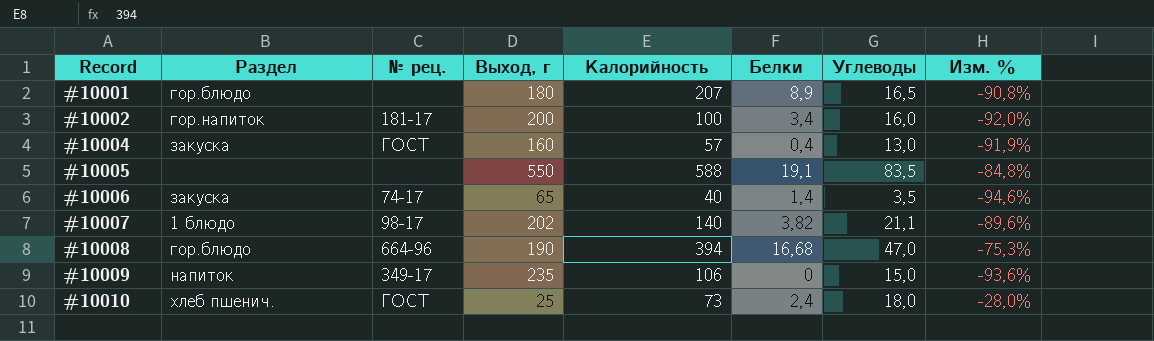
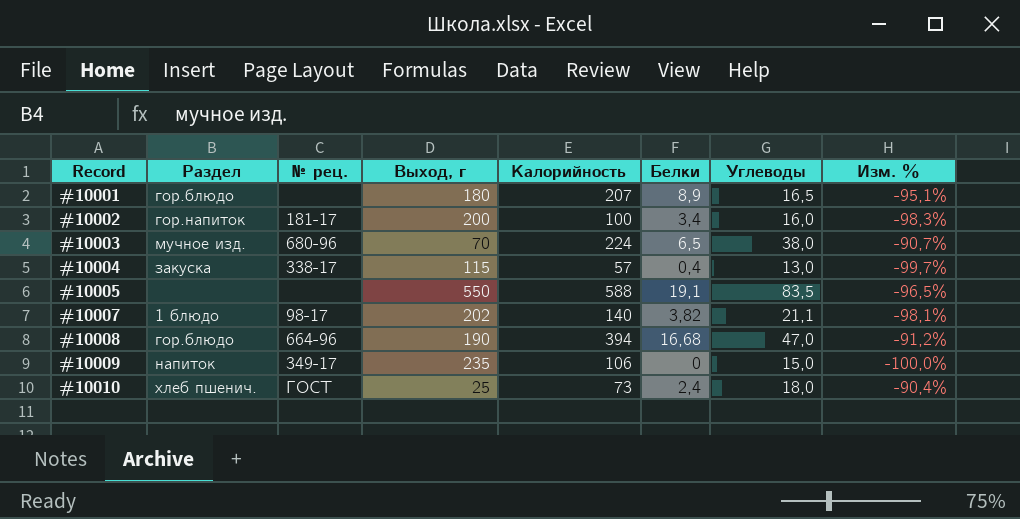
column Изм. % | formula: ([Углеводы] - [Выход, г]) / [Выход, г] -> ([Белки] - [Выход, г]) / [Выход, г]
row #10006: закуска | 74-17 | 65 | 40 | 1,4 | 3,5 | -94,6% -> none
row #10003: none -> мучное изд. | 680-96 | 70 | 224 | 6,5 | 38,0 | -90,7%
#10004 | № рец.: ГОСТ -> 338-17
#10004 | Выход, г: 160 -> 115

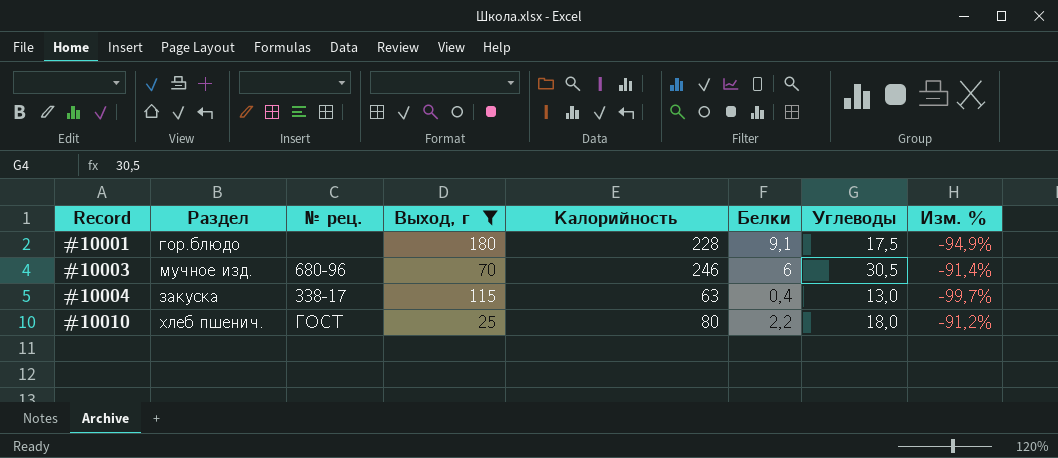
filter: none -> Выход, г <= 180
#10001 | Калорийность: 207 -> 228
#10001 | Белки: 8,9 -> 9,1
#10001 | Углеводы: 16,5 -> 17,5
#10001 | Изм. %: -95,1% -> -94,9%
#10003 | Калорийность: 224 -> 246
#10003 | Белки: 6,5 -> 6
#10003 | Углеводы: 38,0 -> 30,5
#10003 | Изм. %: -90,7% -> -91,4%
#10004 | Калорийность: 57 -> 63
#10010 | Калорийность: 73 -> 80
#10010 | Белки: 2,4 -> 2,2
#10010 | Изм. %: -90,4% -> -91,2%

